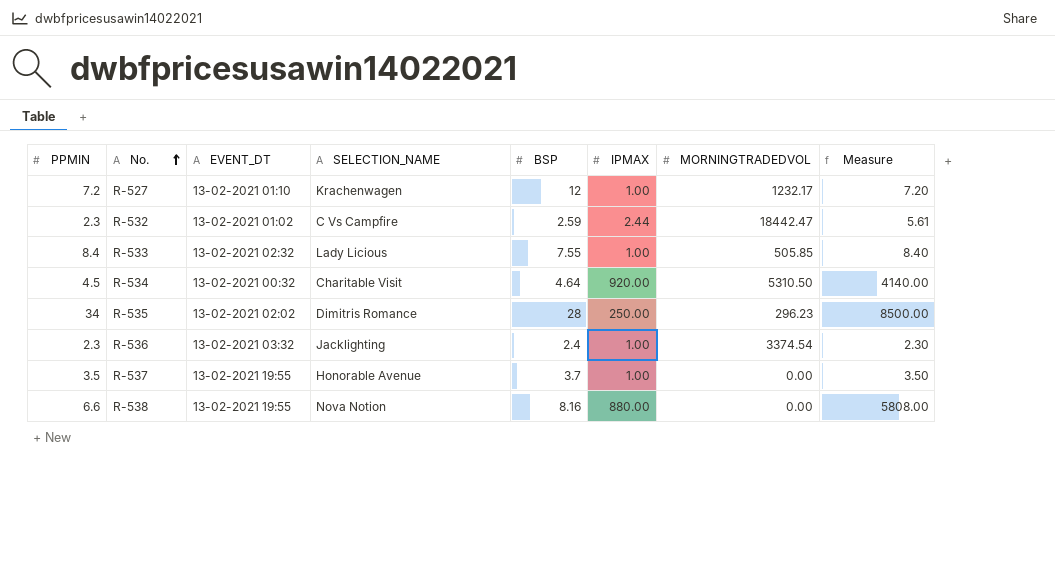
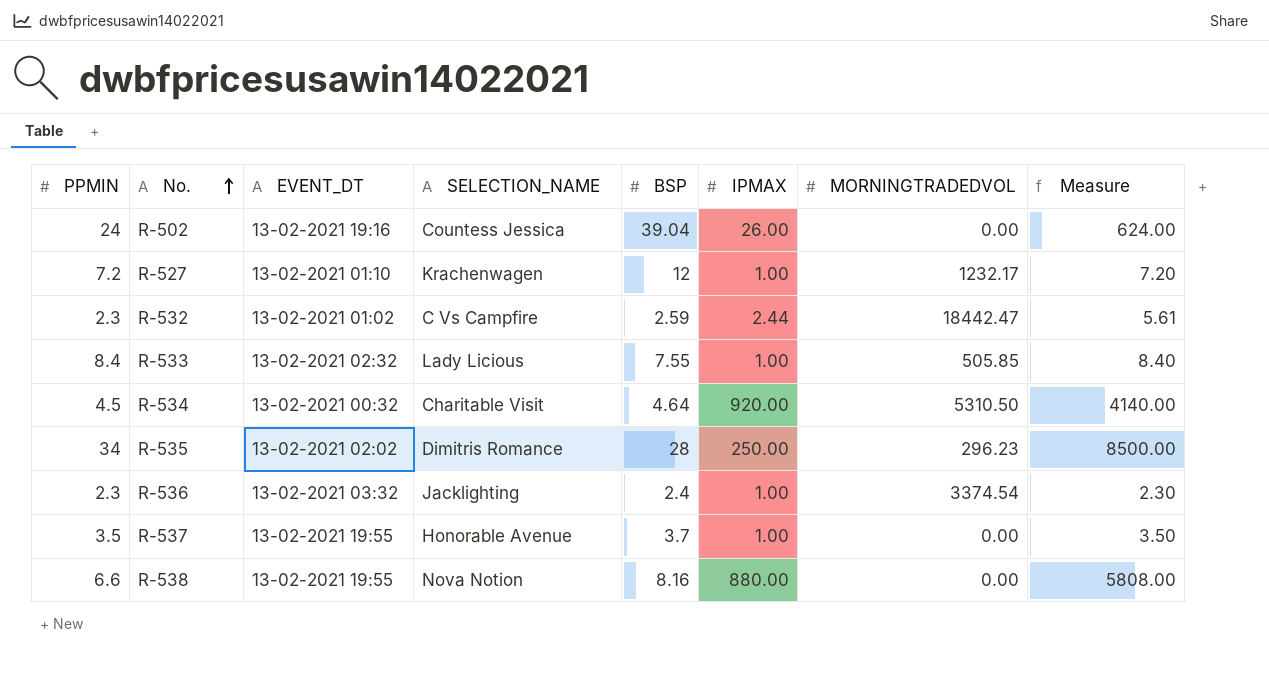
row R-502: none -> 24 | 13-02-2021 19:16 | Countess Jessica | 39.04 | 26.00 | 0.00 | 624.00

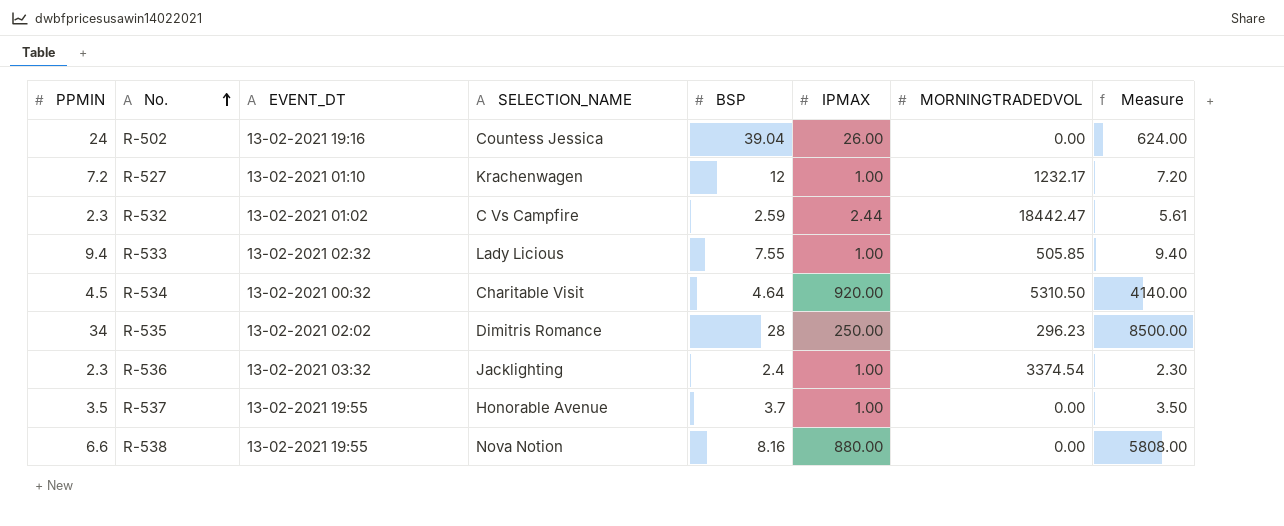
R-533 | PPMIN: 8.4 -> 9.4
R-533 | Measure: 8.40 -> 9.40

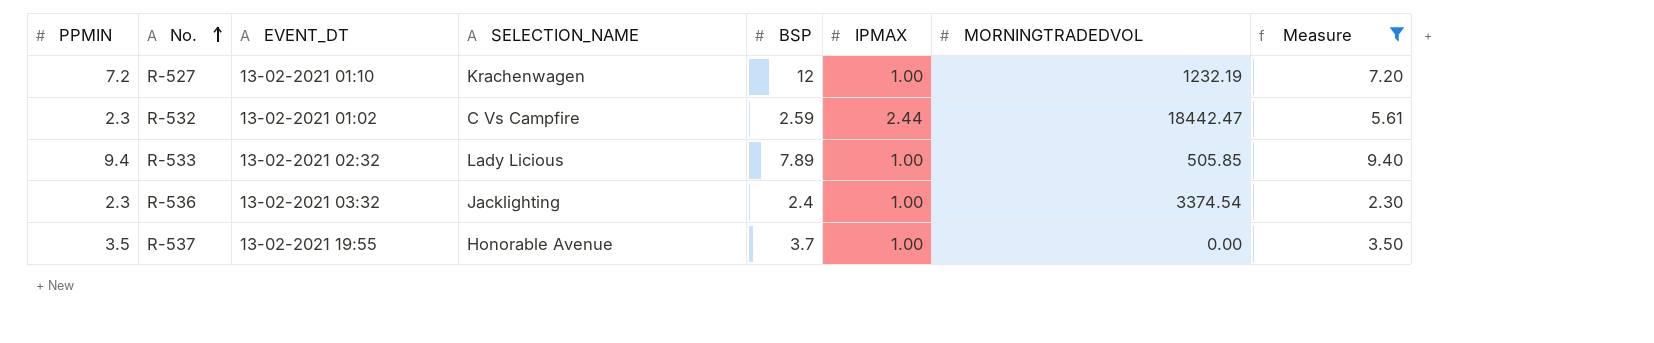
filter: none -> Measure <= 9.40
R-527 | MORNINGTRADEDVOL: 1232.17 -> 1232.19
R-533 | BSP: 7.55 -> 7.89

